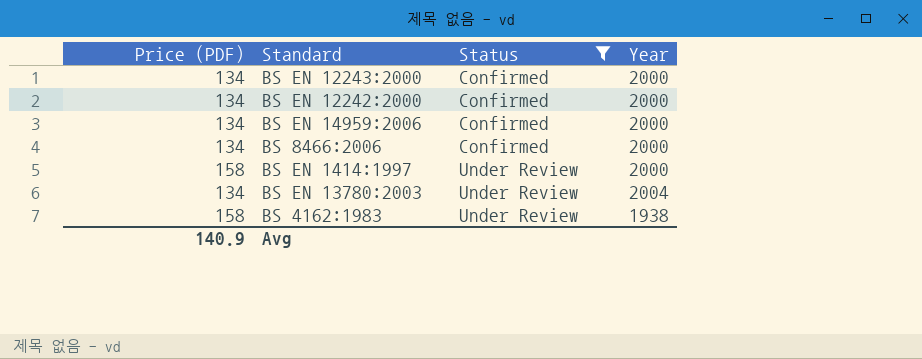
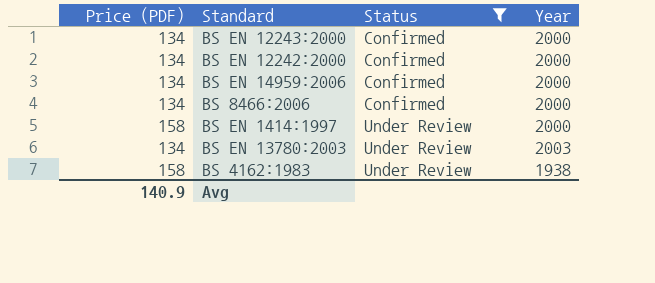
BS EN 13780:2003 | Year: 2004 -> 2003

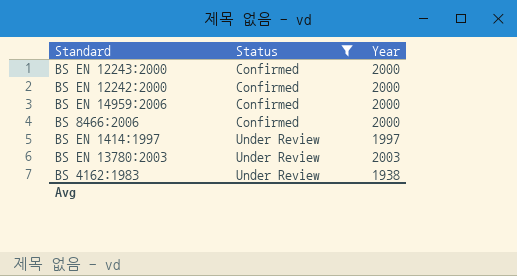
column Price (PDF) | position: 1 -> none
BS EN 1414:1997 | Year: 2000 -> 1997

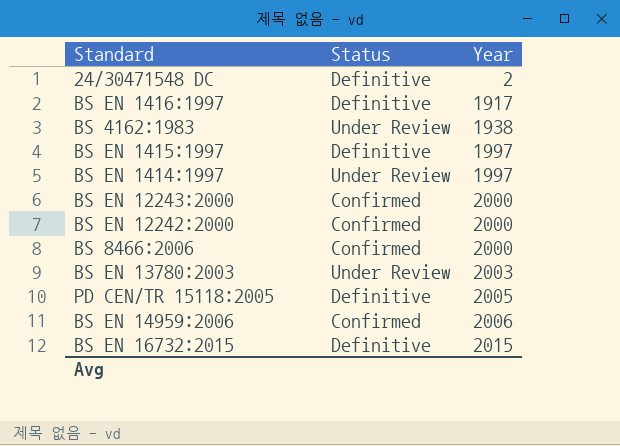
filter: Status != Definitive -> none
row order: Status ascending -> Year ascending
BS EN 14959:2006 | Year: 2000 -> 2006

